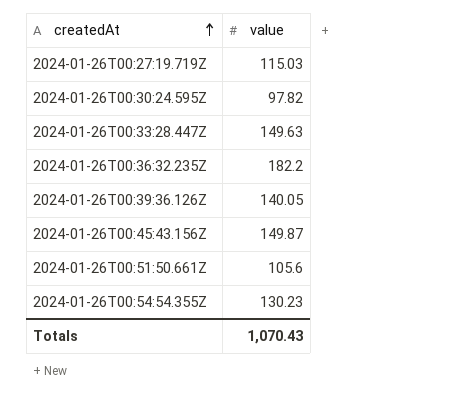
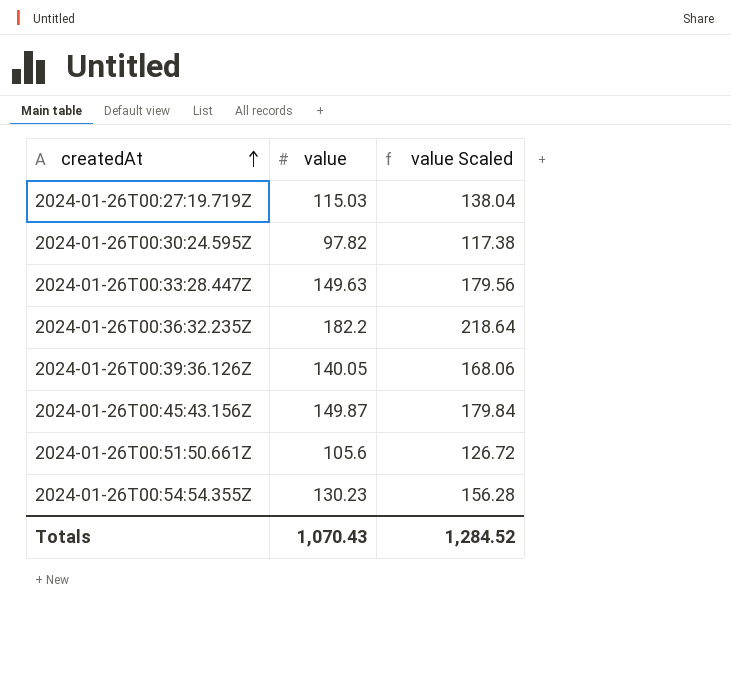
column value Scaled | formula: none -> [value] * 1.2

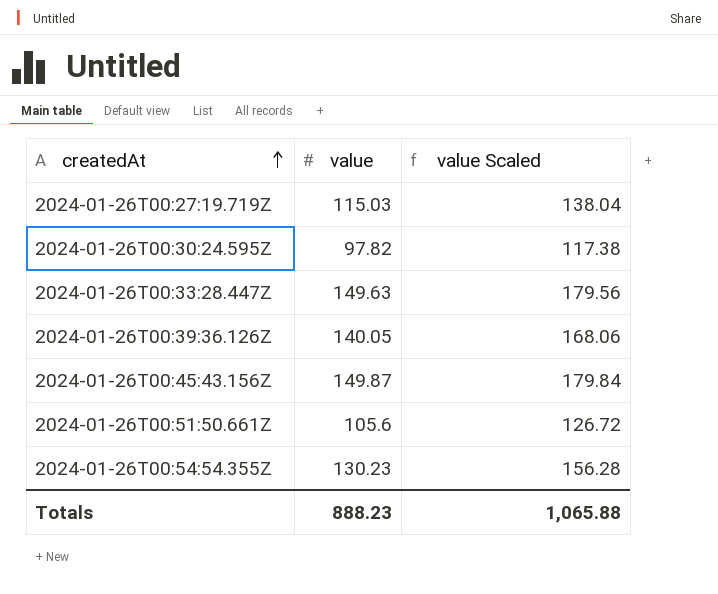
row 2024-01-26T00:36:32.235Z: 182.2 | 218.64 -> none
Totals | value: 1,070.43 -> 888.23
Totals | value Scaled: 1,284.52 -> 1,065.88

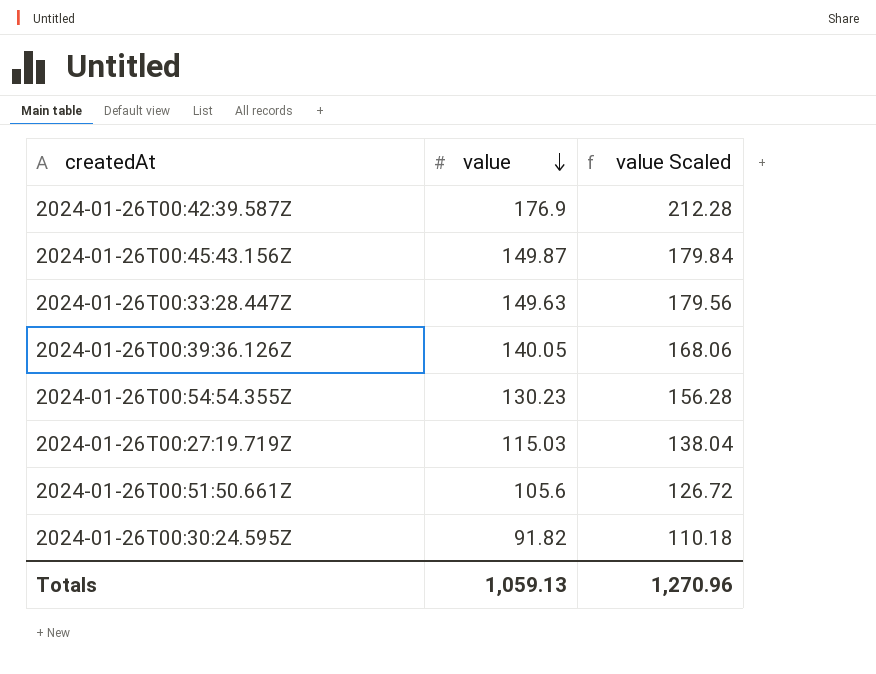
row order: createdAt ascending -> value descending
row 2024-01-26T00:42:39.587Z: none -> 176.9 | 212.28
2024-01-26T00:30:24.595Z | value: 97.82 -> 91.82
2024-01-26T00:30:24.595Z | value Scaled: 117.38 -> 110.18
Totals | value: 888.23 -> 1,059.13
Totals | value Scaled: 1,065.88 -> 1,270.96

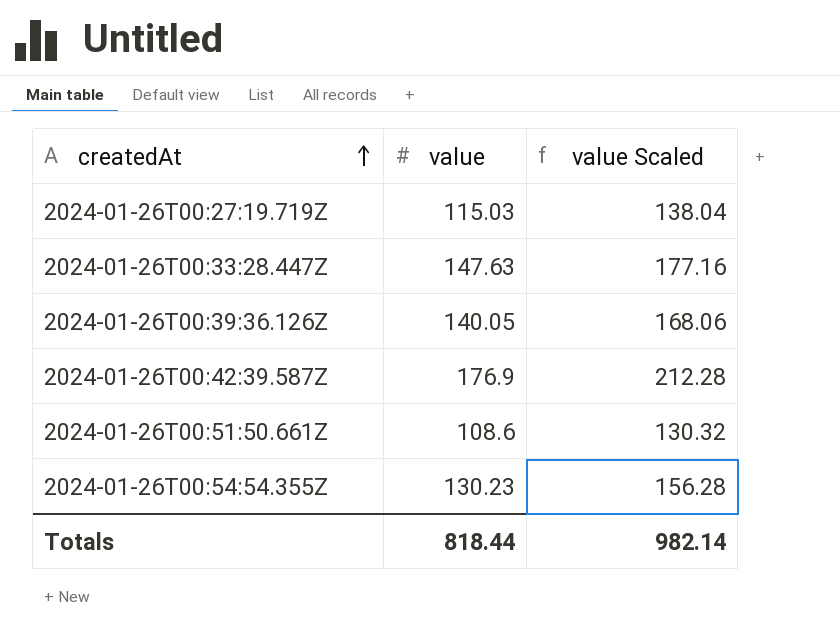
row order: value descending -> createdAt ascending
row 2024-01-26T00:45:43.156Z: 149.87 | 179.84 -> none
row 2024-01-26T00:30:24.595Z: 91.82 | 110.18 -> none
2024-01-26T00:33:28.447Z | value: 149.63 -> 147.63
2024-01-26T00:33:28.447Z | value Scaled: 179.56 -> 177.16
2024-01-26T00:51:50.661Z | value: 105.6 -> 108.6
2024-01-26T00:51:50.661Z | value Scaled: 126.72 -> 130.32
Totals | value: 1,059.13 -> 818.44
Totals | value Scaled: 1,270.96 -> 982.14

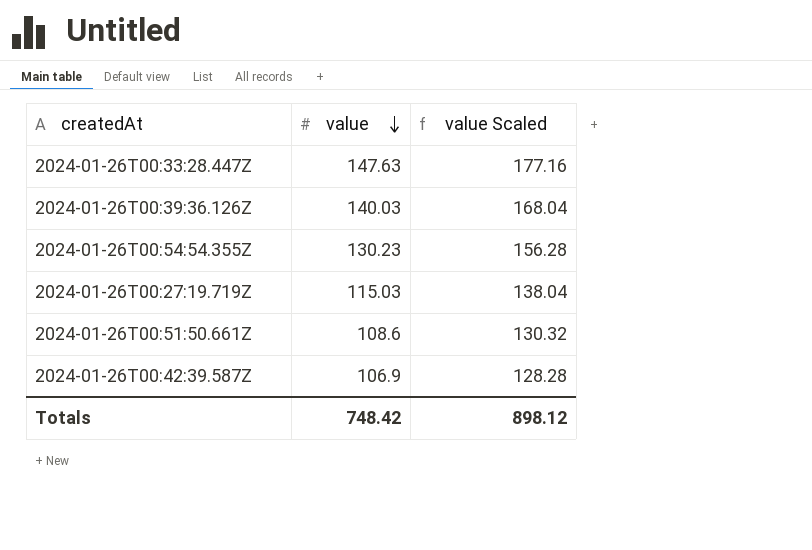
row order: createdAt ascending -> value descending
2024-01-26T00:39:36.126Z | value: 140.05 -> 140.03
2024-01-26T00:39:36.126Z | value Scaled: 168.06 -> 168.04
2024-01-26T00:42:39.587Z | value: 176.9 -> 106.9
2024-01-26T00:42:39.587Z | value Scaled: 212.28 -> 128.28
Totals | value: 818.44 -> 748.42
Totals | value Scaled: 982.14 -> 898.12

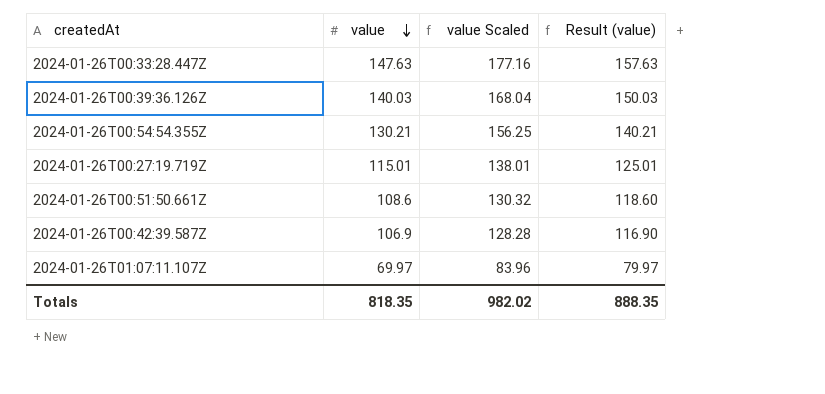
column Result (value) | formula: none -> [value] + 10
2024-01-26T00:54:54.355Z | value: 130.23 -> 130.21
2024-01-26T00:54:54.355Z | value Scaled: 156.28 -> 156.25
2024-01-26T00:27:19.719Z | value: 115.03 -> 115.01
2024-01-26T00:27:19.719Z | value Scaled: 138.04 -> 138.01
row 2024-01-26T01:07:11.107Z: none -> 69.97 | 83.96 | 79.97
Totals | value: 748.42 -> 818.35
Totals | value Scaled: 898.12 -> 982.02

